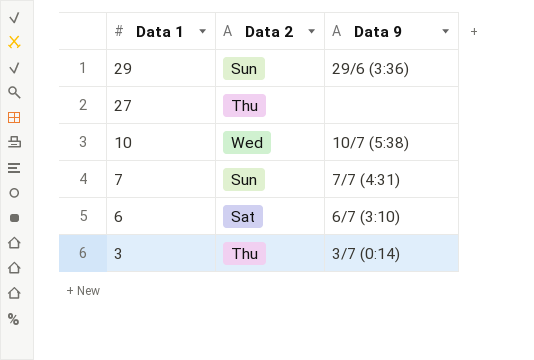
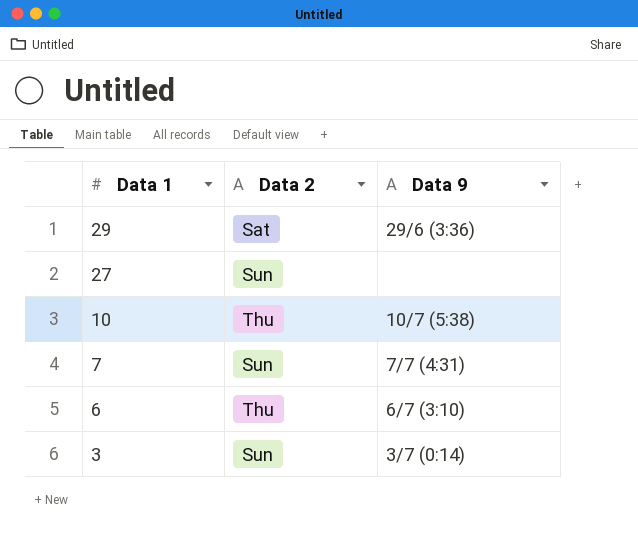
29 | Data 2: Sun -> Sat
27 | Data 2: Thu -> Sun
10 | Data 2: Wed -> Thu
6 | Data 2: Sat -> Thu
3 | Data 2: Thu -> Sun

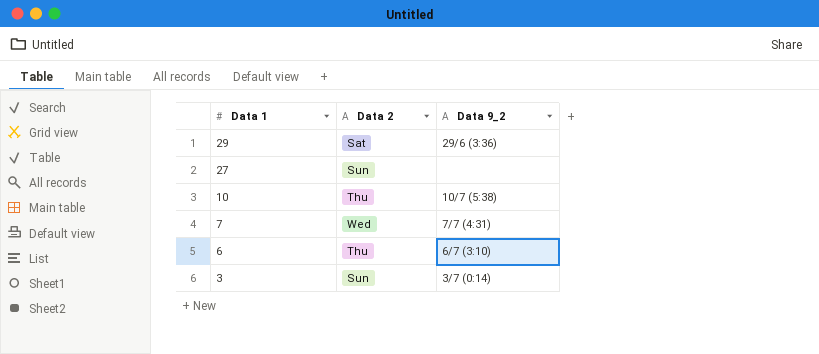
column name: Data 9 -> Data 9_2
7 | Data 2: Sun -> Wed

